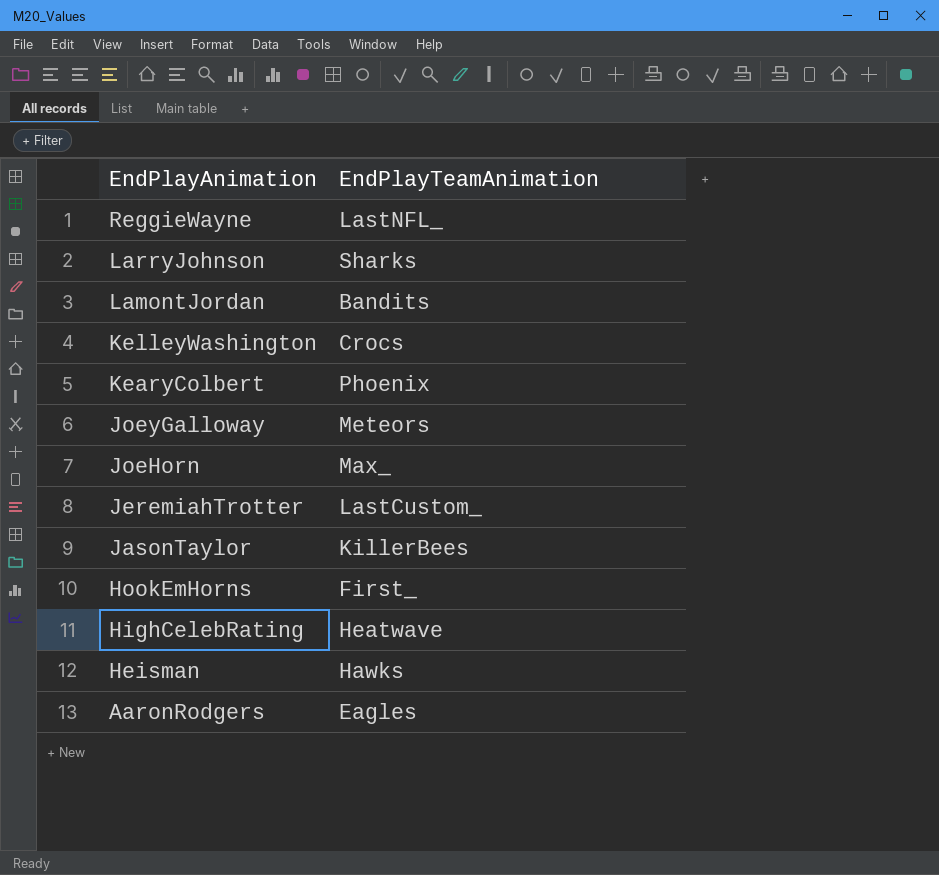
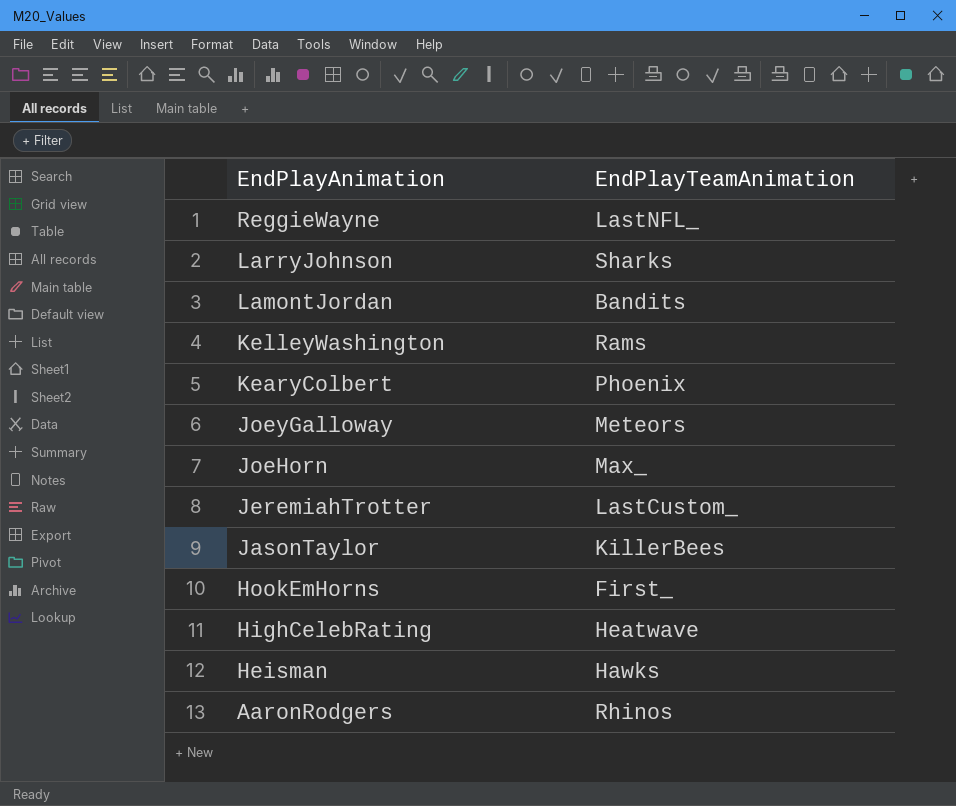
KelleyWashington | EndPlayTeamAnimation: Crocs -> Rams
AaronRodgers | EndPlayTeamAnimation: Eagles -> Rhinos

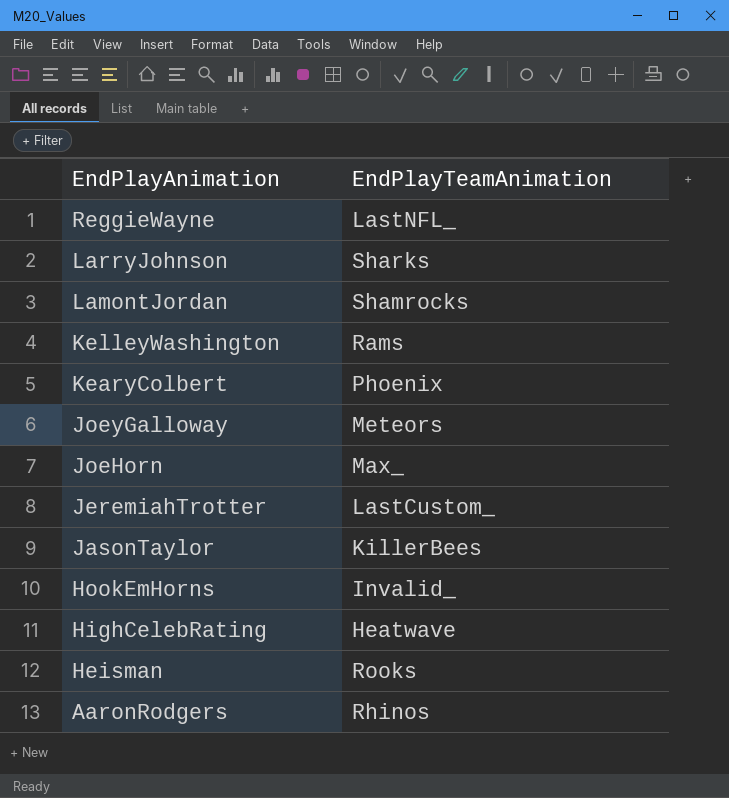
LamontJordan | EndPlayTeamAnimation: Bandits -> Shamrocks
HookEmHorns | EndPlayTeamAnimation: First_ -> Invalid_
Heisman | EndPlayTeamAnimation: Hawks -> Rooks

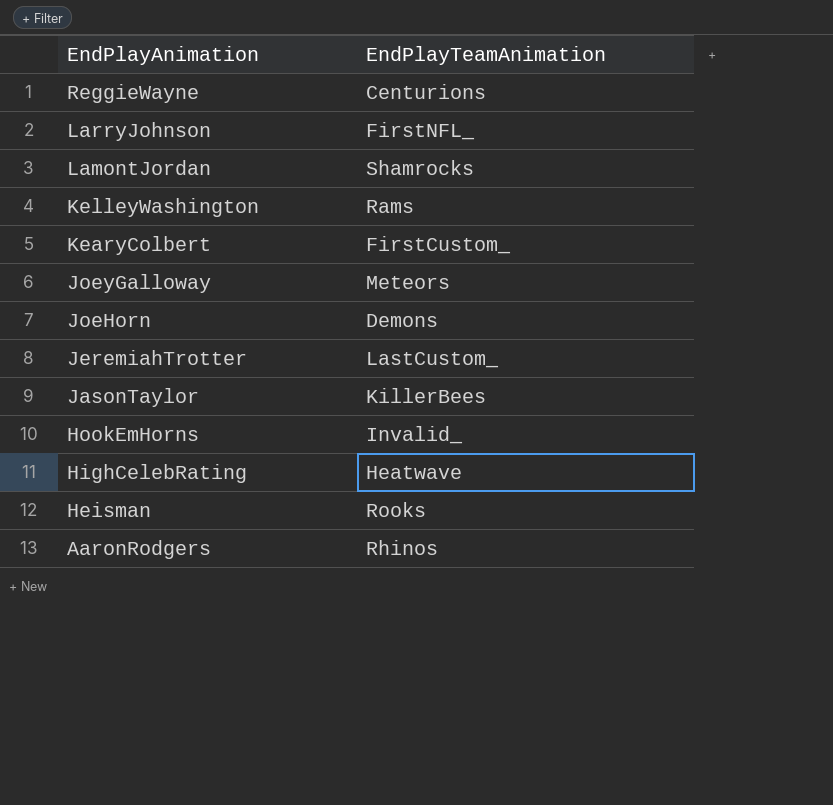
ReggieWayne | EndPlayTeamAnimation: LastNFL_ -> Centurions
LarryJohnson | EndPlayTeamAnimation: Sharks -> FirstNFL_
KearyColbert | EndPlayTeamAnimation: Phoenix -> FirstCustom_
JoeHorn | EndPlayTeamAnimation: Max_ -> Demons

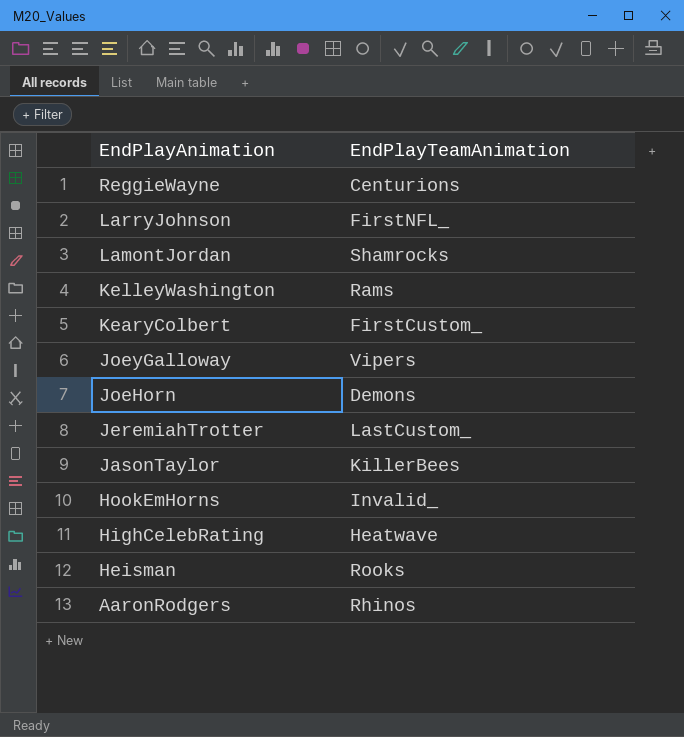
JoeyGalloway | EndPlayTeamAnimation: Meteors -> Vipers

